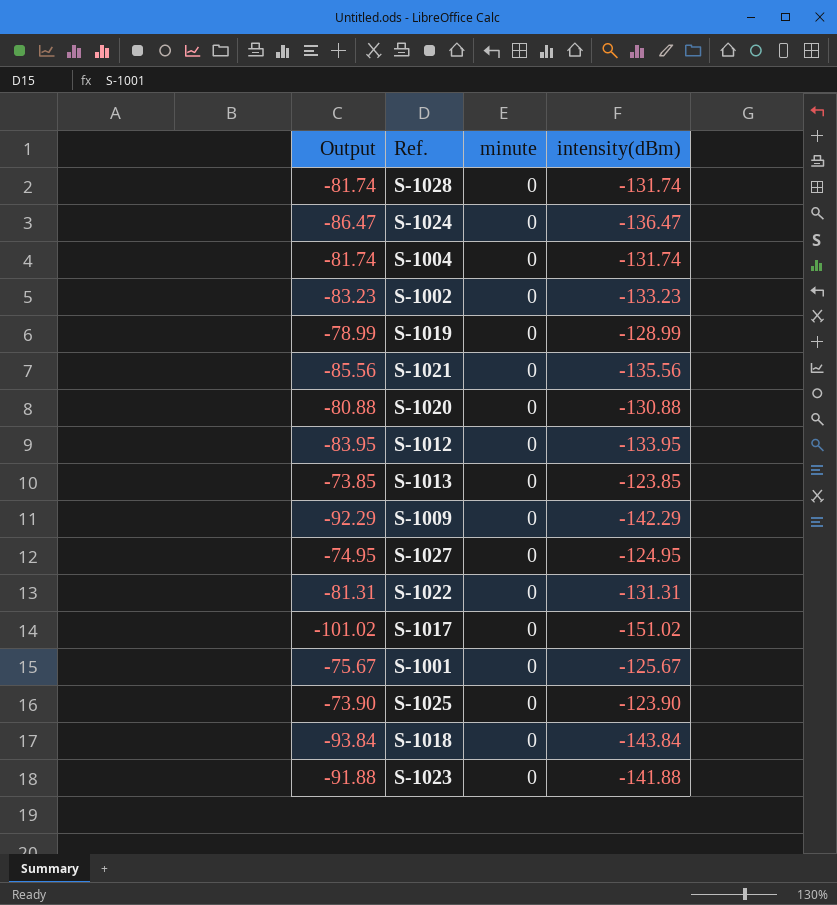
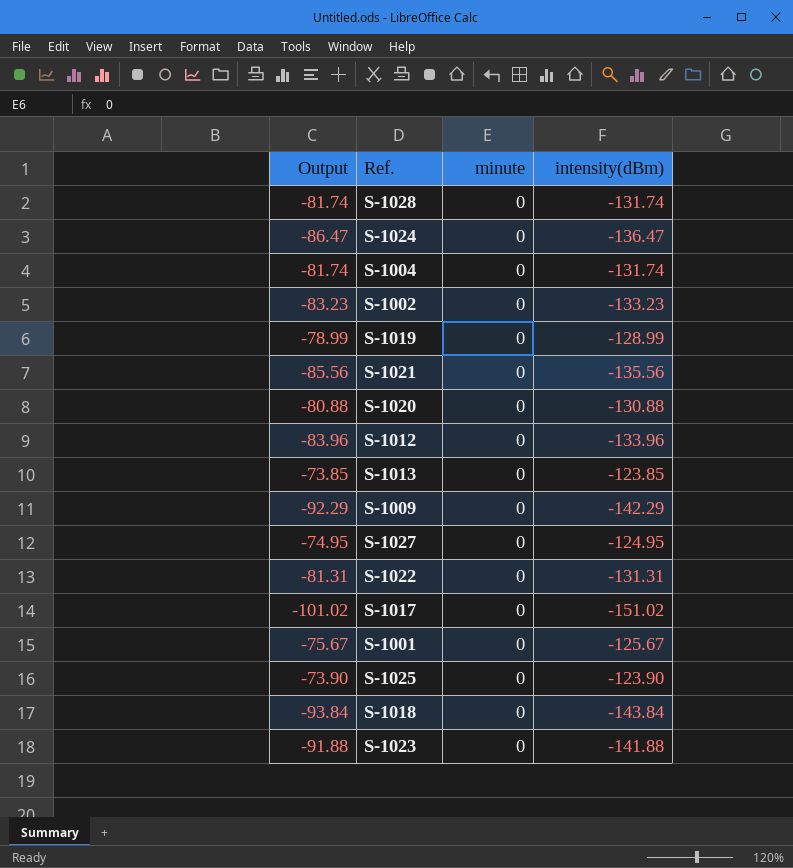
S-1012 | Output: -83.95 -> -83.96
S-1012 | intensity(dBm): -133.95 -> -133.96

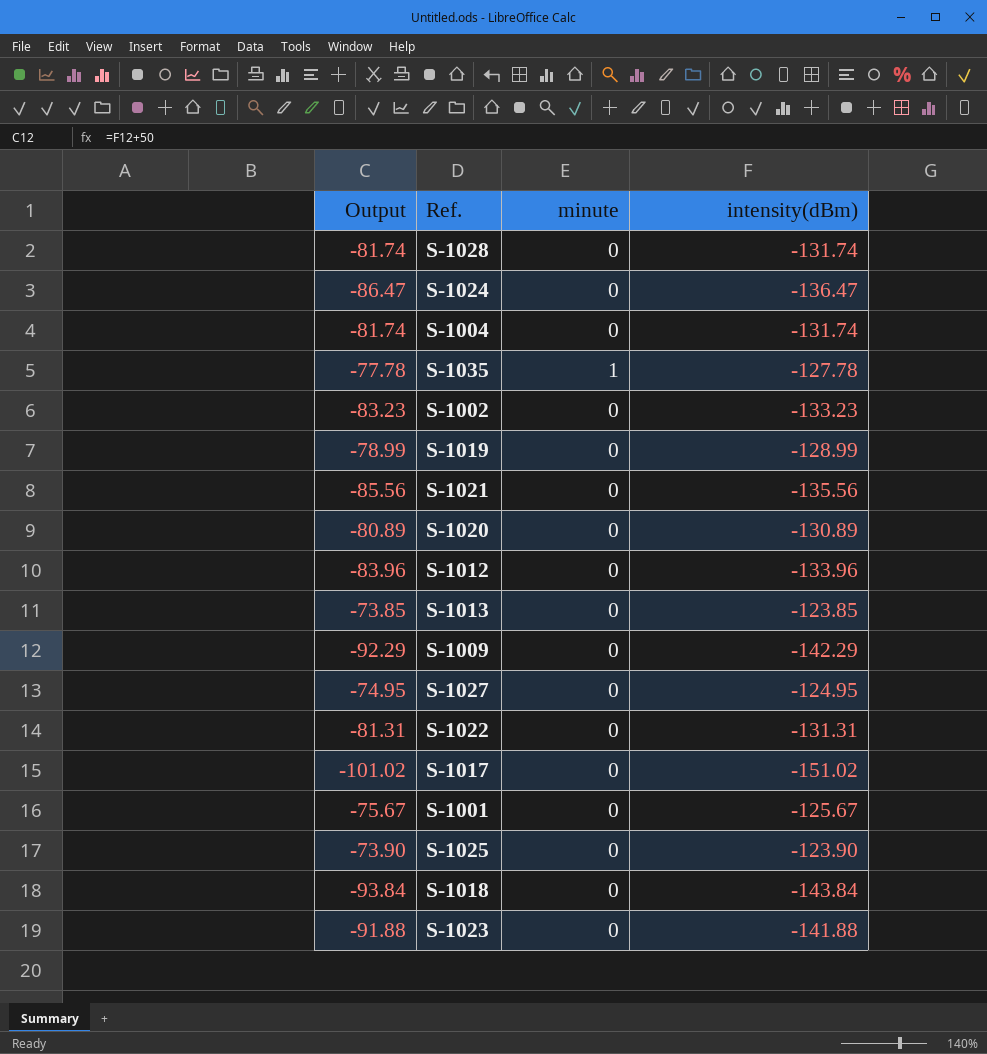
row S-1035: none -> -77.78 | 1 | -127.78
S-1020 | Output: -80.88 -> -80.89
S-1020 | intensity(dBm): -130.88 -> -130.89

